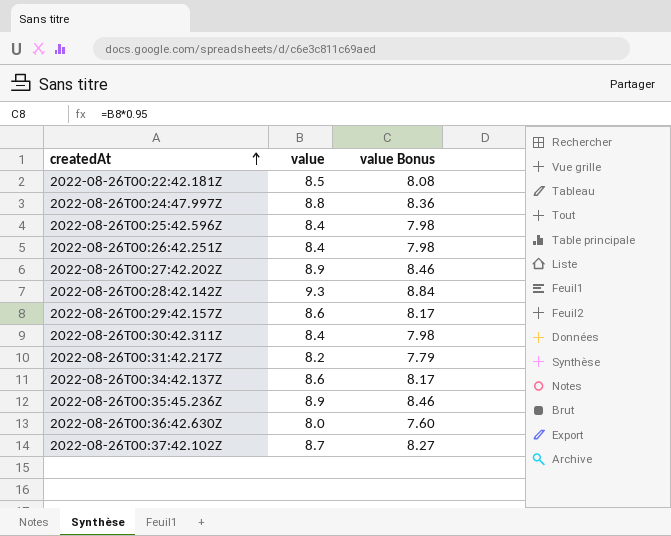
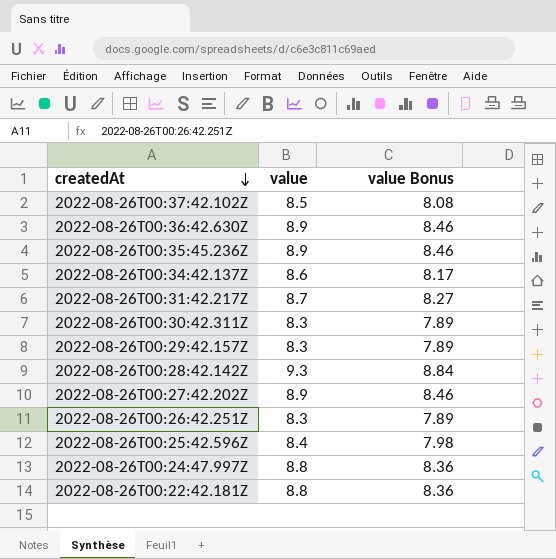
row order: createdAt ascending -> createdAt descending
2022-08-26T00:37:42.102Z | value: 8.7 -> 8.5
2022-08-26T00:37:42.102Z | value Bonus: 8.27 -> 8.08
2022-08-26T00:36:42.630Z | value: 8.0 -> 8.9
2022-08-26T00:36:42.630Z | value Bonus: 7.60 -> 8.46
2022-08-26T00:31:42.217Z | value: 8.2 -> 8.7
2022-08-26T00:31:42.217Z | value Bonus: 7.79 -> 8.27
2022-08-26T00:30:42.311Z | value: 8.4 -> 8.3
2022-08-26T00:30:42.311Z | value Bonus: 7.98 -> 7.89
2022-08-26T00:29:42.157Z | value: 8.6 -> 8.3
2022-08-26T00:29:42.157Z | value Bonus: 8.17 -> 7.89
2022-08-26T00:26:42.251Z | value: 8.4 -> 8.3
2022-08-26T00:26:42.251Z | value Bonus: 7.98 -> 7.89
2022-08-26T00:22:42.181Z | value: 8.5 -> 8.8
2022-08-26T00:22:42.181Z | value Bonus: 8.08 -> 8.36

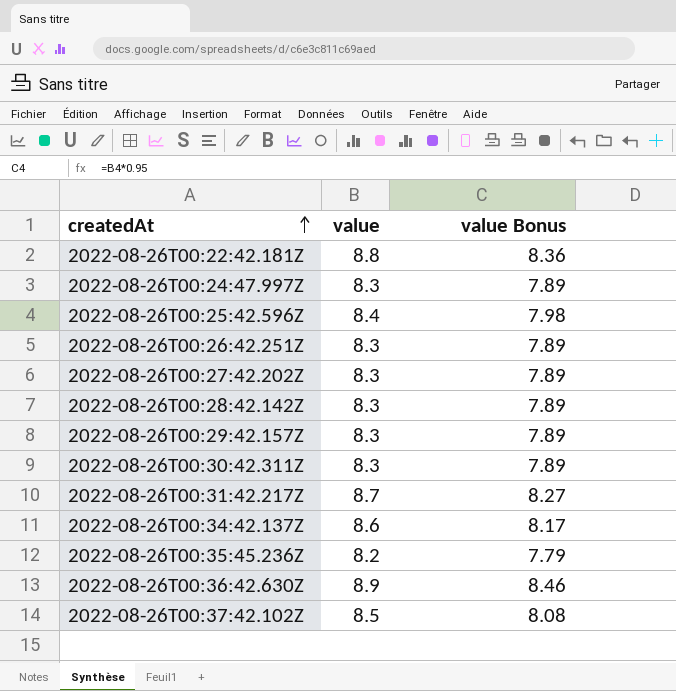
row order: createdAt descending -> createdAt ascending
2022-08-26T00:24:47.997Z | value: 8.8 -> 8.3
2022-08-26T00:24:47.997Z | value Bonus: 8.36 -> 7.89
2022-08-26T00:27:42.202Z | value: 8.9 -> 8.3
2022-08-26T00:27:42.202Z | value Bonus: 8.46 -> 7.89
2022-08-26T00:28:42.142Z | value: 9.3 -> 8.3
2022-08-26T00:28:42.142Z | value Bonus: 8.84 -> 7.89
2022-08-26T00:35:45.236Z | value: 8.9 -> 8.2
2022-08-26T00:35:45.236Z | value Bonus: 8.46 -> 7.79

